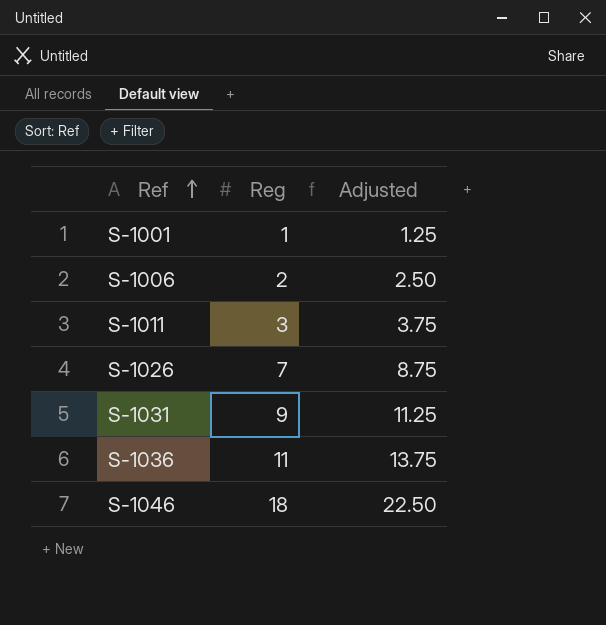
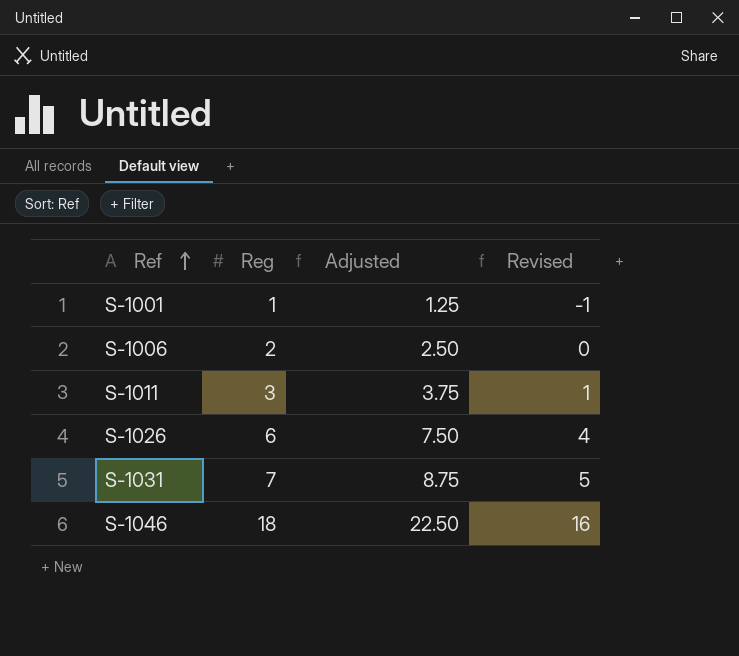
column Revised | formula: none -> [Reg] - 2
row S-1036: 11 | 13.75 -> none
S-1026 | Reg: 7 -> 6
S-1026 | Adjusted: 8.75 -> 7.50
S-1031 | Reg: 9 -> 7
S-1031 | Adjusted: 11.25 -> 8.75

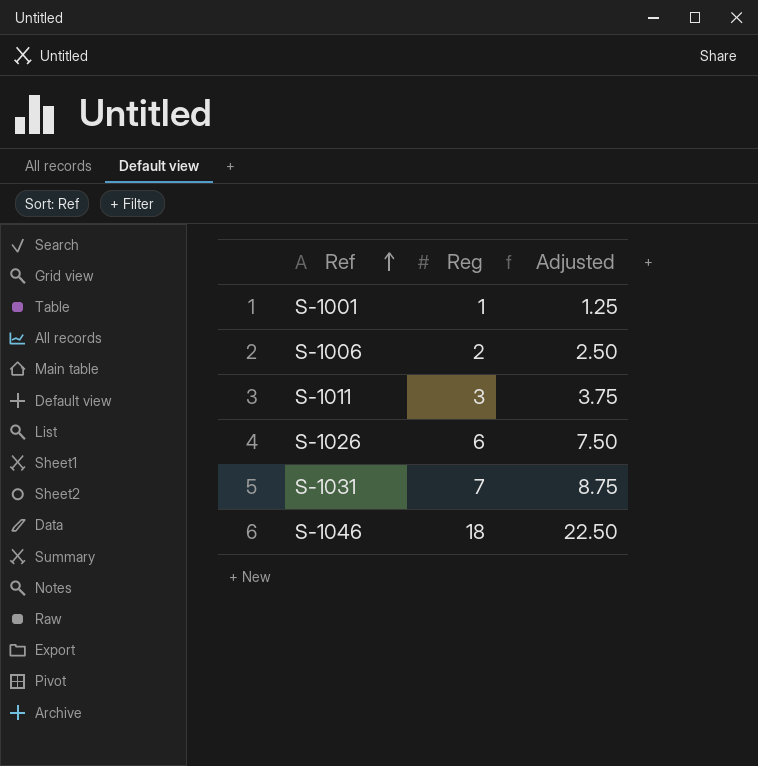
column Revised | formula: [Reg] - 2 -> none

